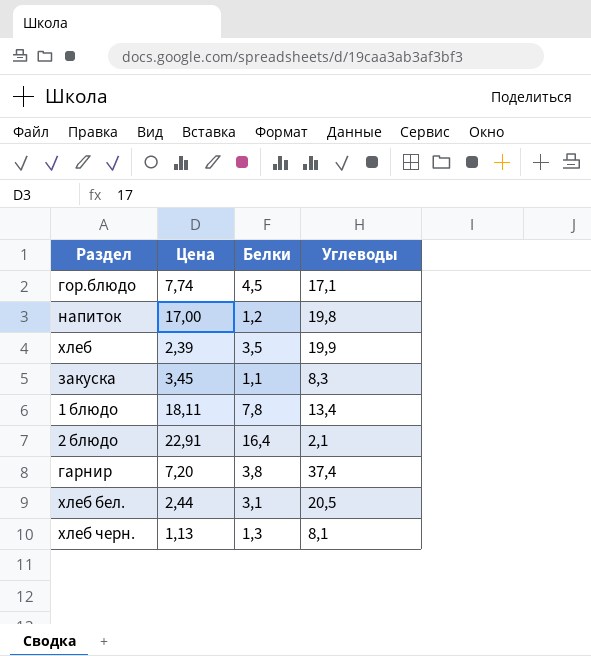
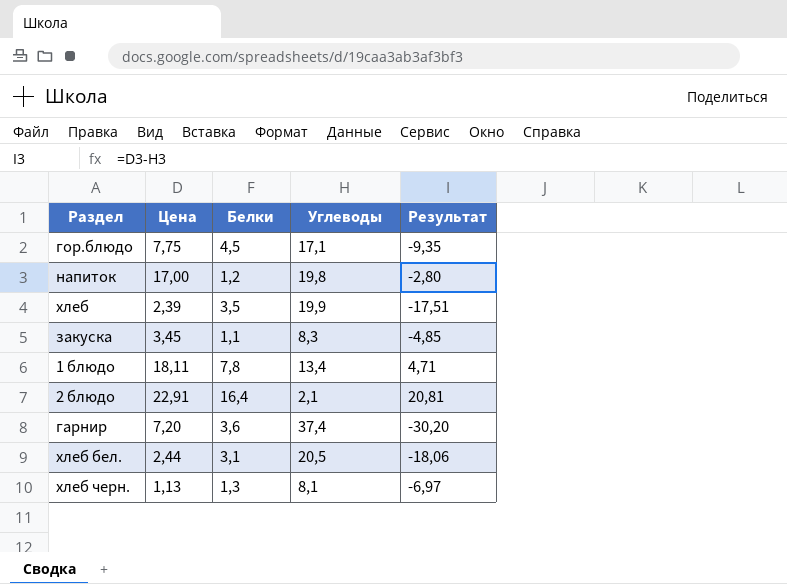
column Результат | formula: none -> [Цена] - [Углеводы]
гор.блюдо | Цена: 7,74 -> 7,75
гарнир | Белки: 3,8 -> 3,6

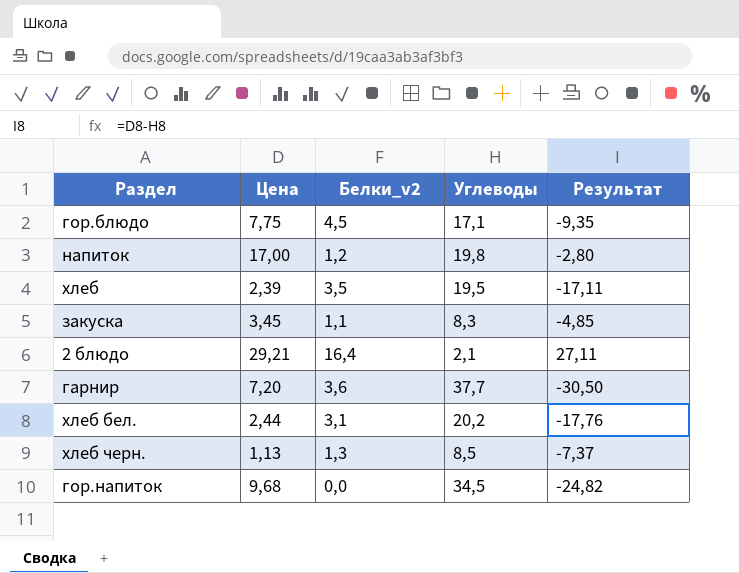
column name: Белки -> Белки_v2
row 1 блюдо: 18,11 | 7,8 | 13,4 | 4,71 -> none
хлеб | Углеводы: 19,9 -> 19,5
хлеб | Результат: -17,51 -> -17,11
2 блюдо | Цена: 22,91 -> 29,21
2 блюдо | Результат: 20,81 -> 27,11
гарнир | Углеводы: 37,4 -> 37,7
гарнир | Результат: -30,20 -> -30,50
хлеб бел. | Углеводы: 20,5 -> 20,2
хлеб бел. | Результат: -18,06 -> -17,76
хлеб черн. | Углеводы: 8,1 -> 8,5
хлеб черн. | Результат: -6,97 -> -7,37
row гор.напиток: none -> 9,68 | 0,0 | 34,5 | -24,82

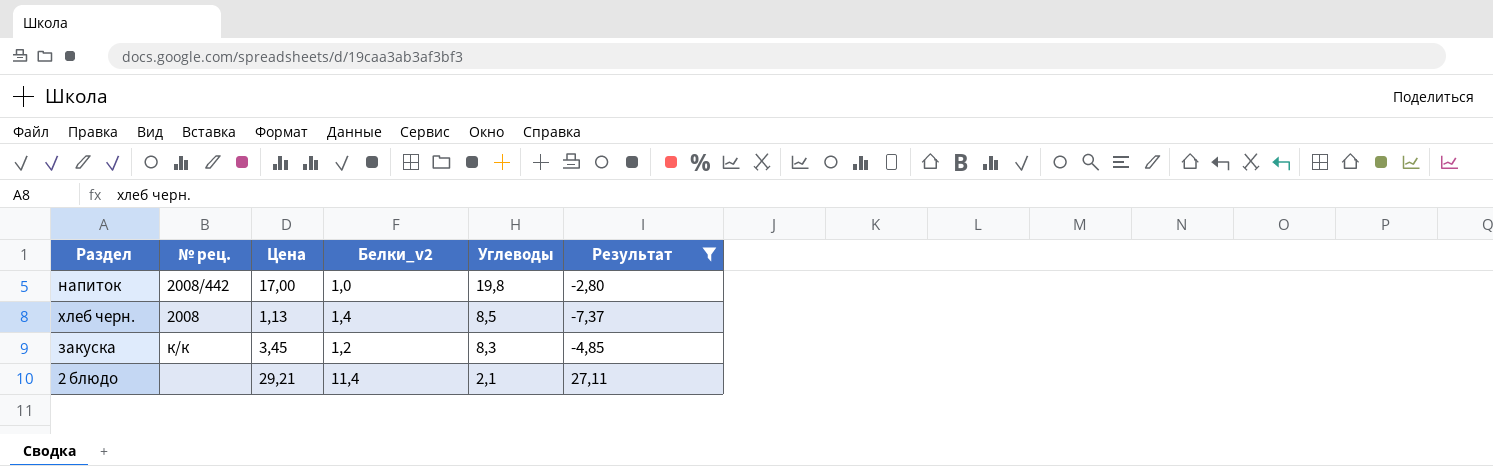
filter: none -> Результат >= -7,37
row order: none -> Углеводы descending
column № рец. | position: none -> 2
напиток | Белки_v2: 1,2 -> 1,0
хлеб черн. | Белки_v2: 1,3 -> 1,4
закуска | Белки_v2: 1,1 -> 1,2
2 блюдо | Белки_v2: 16,4 -> 11,4

